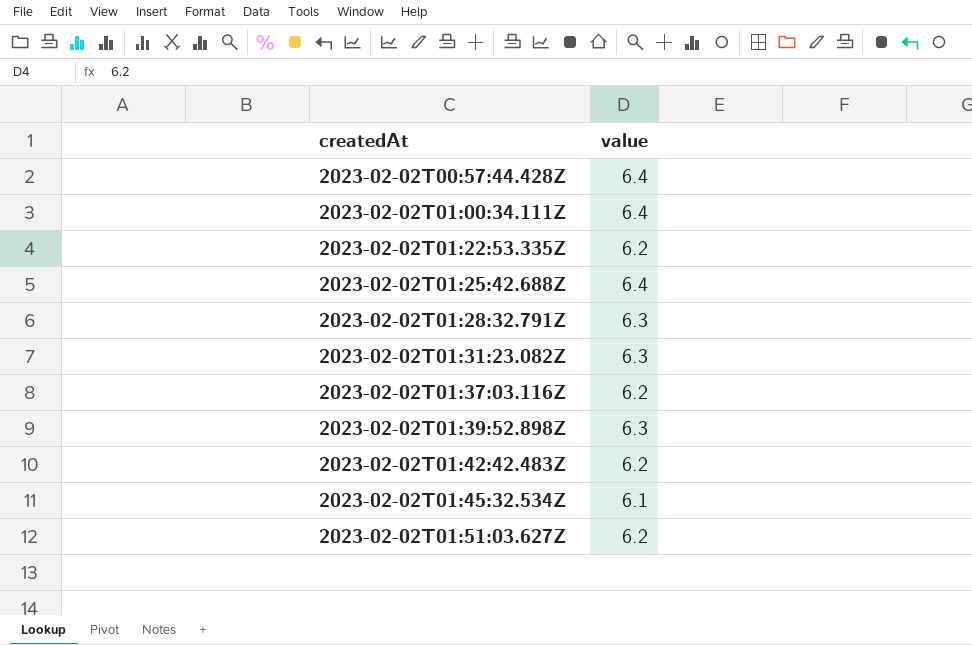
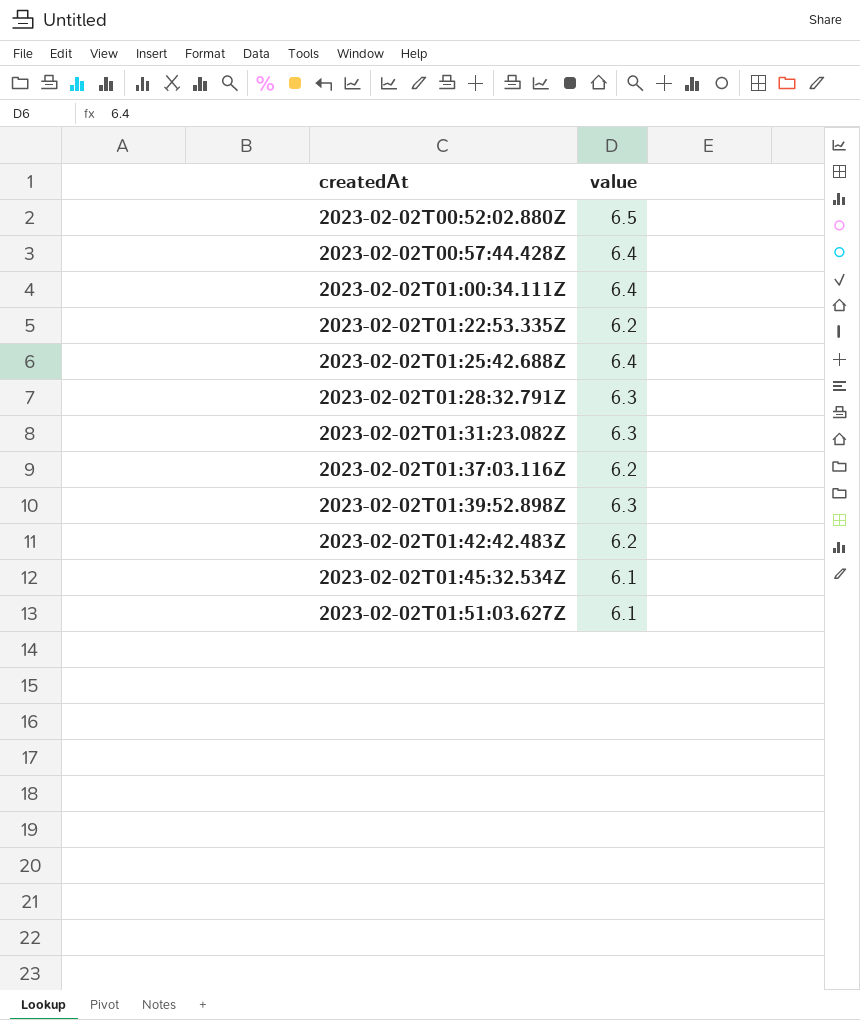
row 2023-02-02T00:52:02.880Z: none -> 6.5
2023-02-02T01:51:03.627Z | value: 6.2 -> 6.1

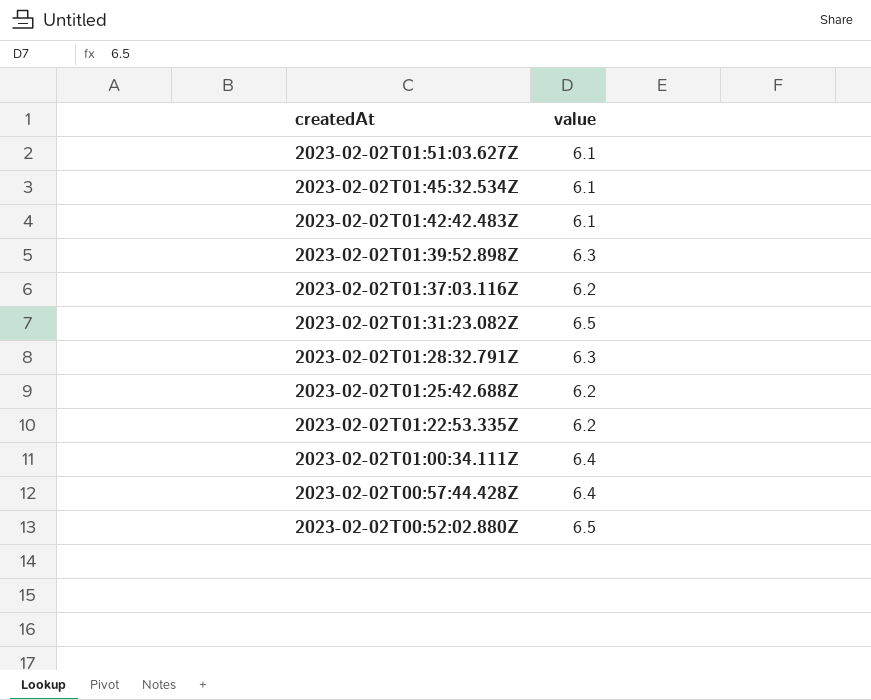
row order: createdAt ascending -> createdAt descending
2023-02-02T01:42:42.483Z | value: 6.2 -> 6.1
2023-02-02T01:31:23.082Z | value: 6.3 -> 6.5
2023-02-02T01:25:42.688Z | value: 6.4 -> 6.2

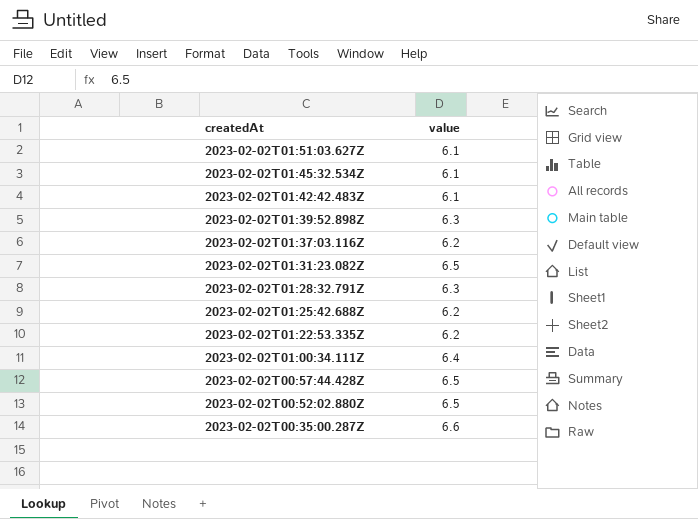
2023-02-02T00:57:44.428Z | value: 6.4 -> 6.5
row 2023-02-02T00:35:00.287Z: none -> 6.6

